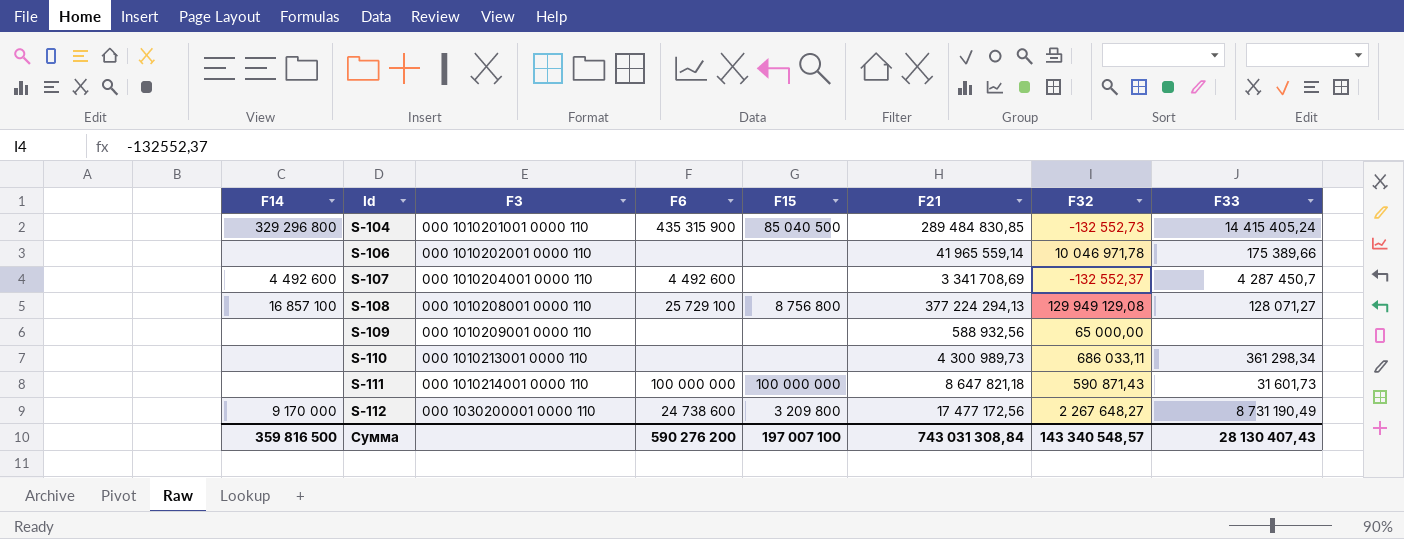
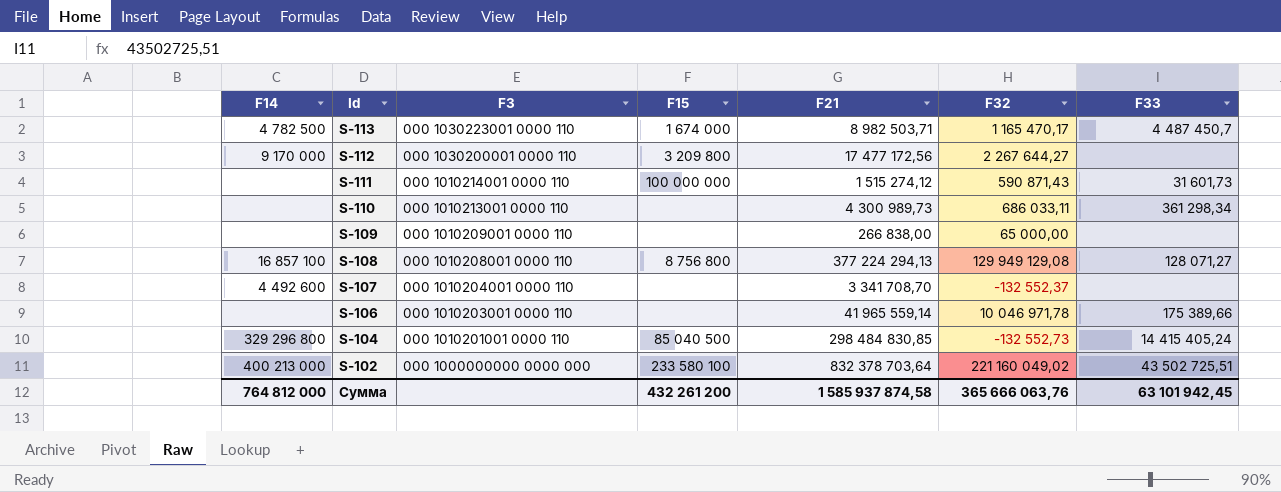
row order: Id ascending -> Id descending
column F6 | position: 4 -> none
row S-113: none -> 4 782 500 | 000 1030223001 0000 110 | 1 674 000 | 8 982 503,71 | 1 165 470,17 | 4 487 450,7
S-112 | F32: 2 267 648,27 -> 2 267 644,27
S-112 | F33: 8 731 190,49 -> none
S-111 | F21: 8 647 821,18 -> 1 515 274,12
S-109 | F21: 588 932,56 -> 266 838,00
S-107 | F21: 3 341 708,69 -> 3 341 708,70
S-107 | F33: 4 287 450,7 -> none
S-106 | F3: 000 1010202001 0000 110 -> 000 1010203001 0000 110
S-104 | F21: 289 484 830,85 -> 298 484 830,85
row S-102: none -> 400 213 000 | 000 1000000000 0000 000 | 233 580 100 | 832 378 703,64 | 221 160 049,02 | 43 502 725,51
Сумма | F14: 359 816 500 -> 764 812 000
Сумма | F15: 197 007 100 -> 432 261 200
Сумма | F21: 743 031 308,84 -> 1 585 937 874,58
Сумма | F32: 143 340 548,57 -> 365 666 063,76
Сумма | F33: 28 130 407,43 -> 63 101 942,45

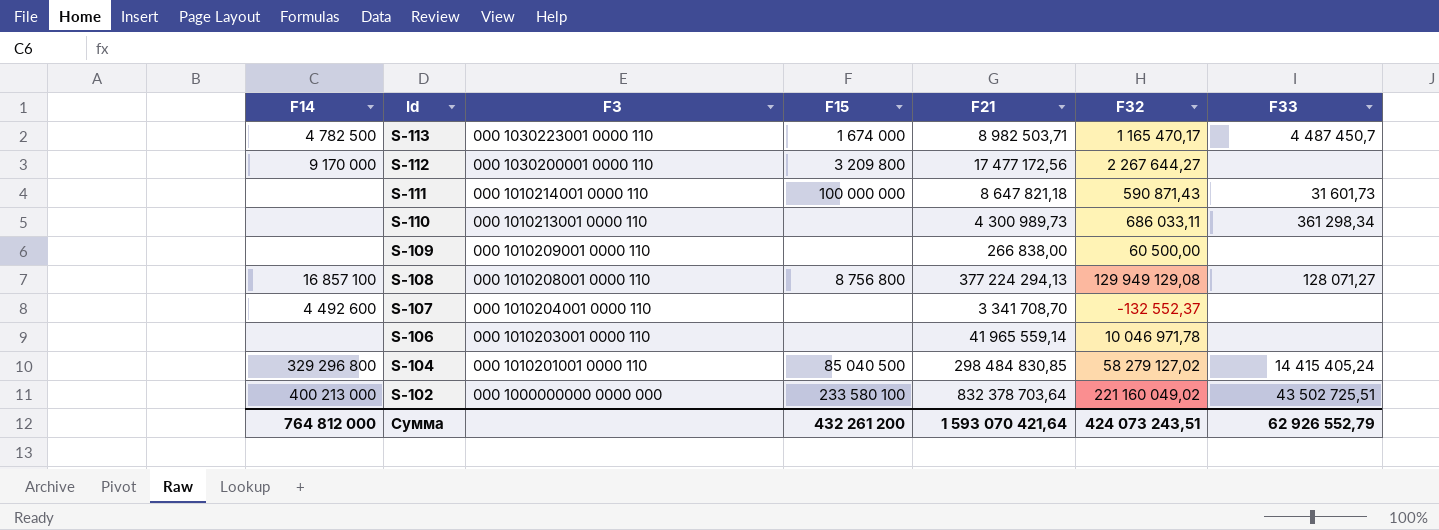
S-111 | F21: 1 515 274,12 -> 8 647 821,18
S-109 | F32: 65 000,00 -> 60 500,00
S-106 | F33: 175 389,66 -> none
S-104 | F32: -132 552,73 -> 58 279 127,02
Сумма | F21: 1 585 937 874,58 -> 1 593 070 421,64
Сумма | F32: 365 666 063,76 -> 424 073 243,51
Сумма | F33: 63 101 942,45 -> 62 926 552,79

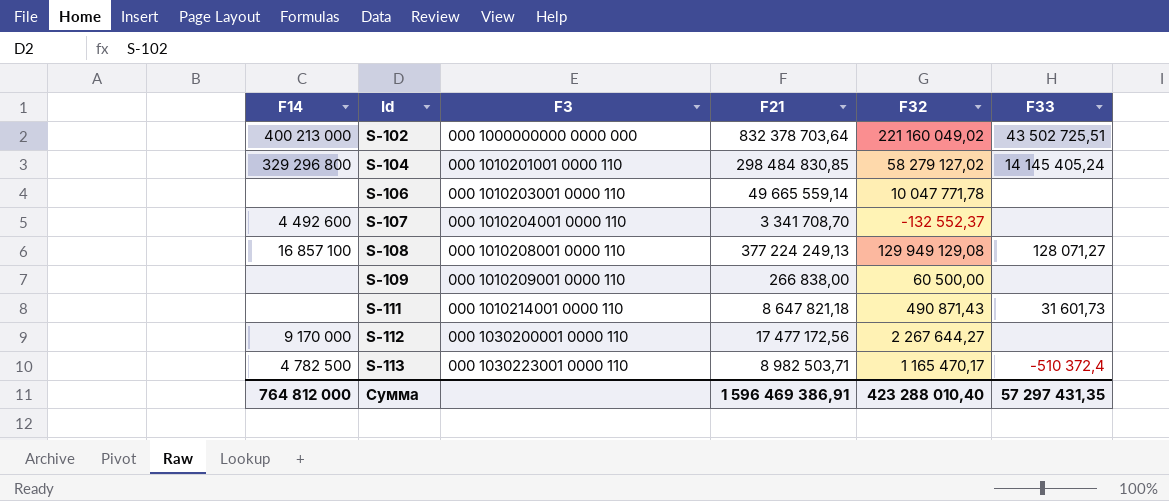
row order: Id descending -> Id ascending
column F15 | position: 4 -> none
row S-110: none | 000 1010213001 0000 110 | none | 4 300 989,73 | 686 033,11 | 361 298,34 -> none
S-104 | F33: 14 415 405,24 -> 14 145 405,24
S-106 | F21: 41 965 559,14 -> 49 665 559,14
S-106 | F32: 10 046 971,78 -> 10 047 771,78
S-108 | F21: 377 224 294,13 -> 377 224 249,13
S-111 | F32: 590 871,43 -> 490 871,43
S-113 | F33: 4 487 450,7 -> -510 372,4
Сумма | F21: 1 593 070 421,64 -> 1 596 469 386,91
Сумма | F32: 424 073 243,51 -> 423 288 010,40
Сумма | F33: 62 926 552,79 -> 57 297 431,35

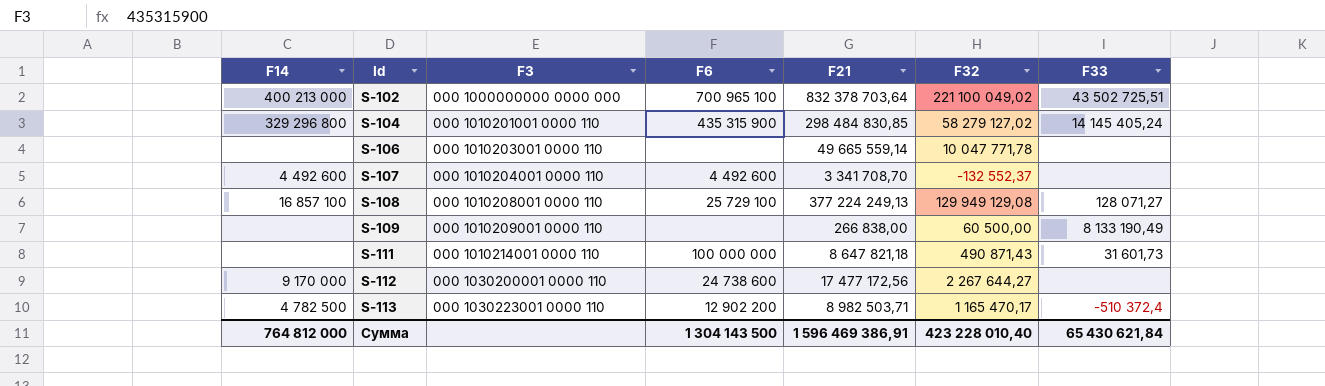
column F6 | position: none -> 4
S-102 | F32: 221 160 049,02 -> 221 100 049,02
S-109 | F33: none -> 8 133 190,49
Сумма | F32: 423 288 010,40 -> 423 228 010,40
Сумма | F33: 57 297 431,35 -> 65 430 621,84

